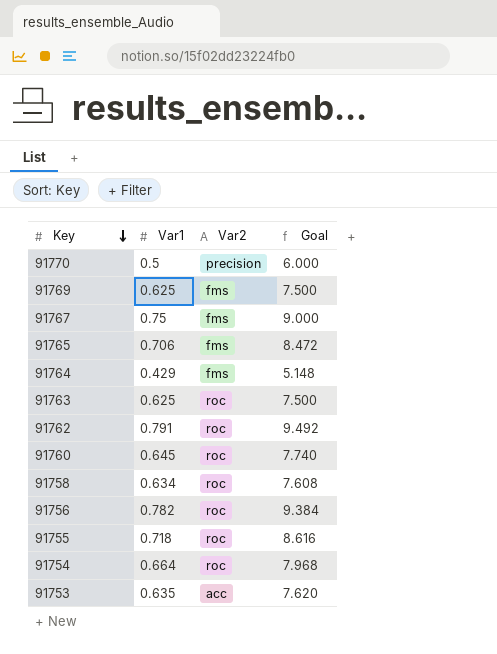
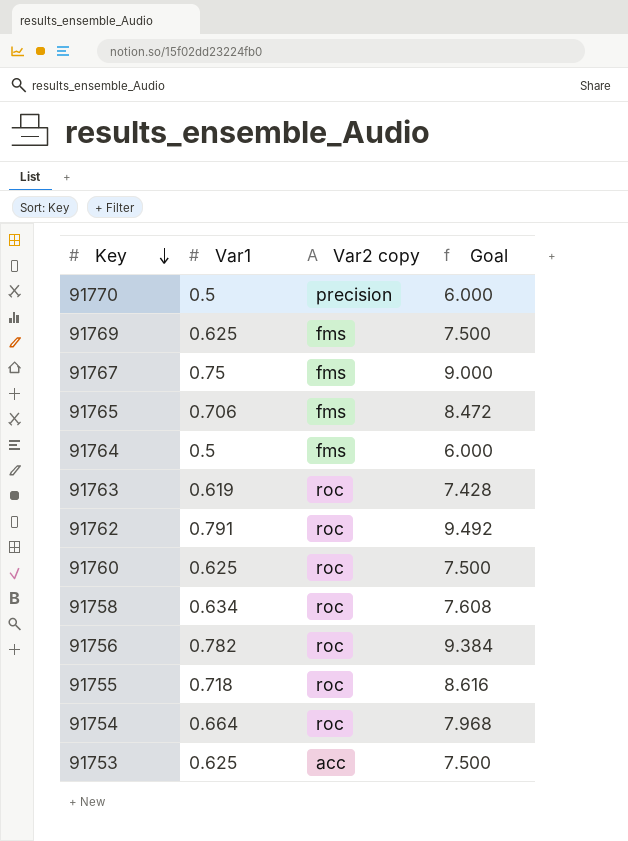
column name: Var2 -> Var2 copy
91764 | Var1: 0.429 -> 0.5
91764 | Goal: 5.148 -> 6.000
91763 | Var1: 0.625 -> 0.619
91763 | Goal: 7.500 -> 7.428
91760 | Var1: 0.645 -> 0.625
91760 | Goal: 7.740 -> 7.500
91753 | Var1: 0.635 -> 0.625
91753 | Goal: 7.620 -> 7.500

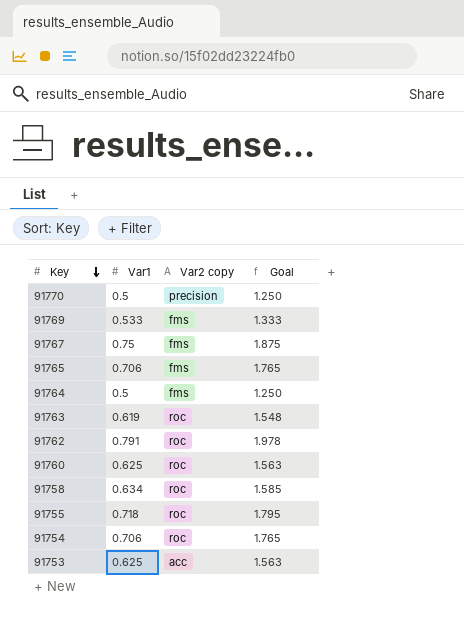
column Goal | formula: [Var1] * 12 -> [Var1] * 2.5
row 91756: 0.782 | roc | 9.384 -> none
91769 | Var1: 0.625 -> 0.533
91754 | Var1: 0.664 -> 0.706

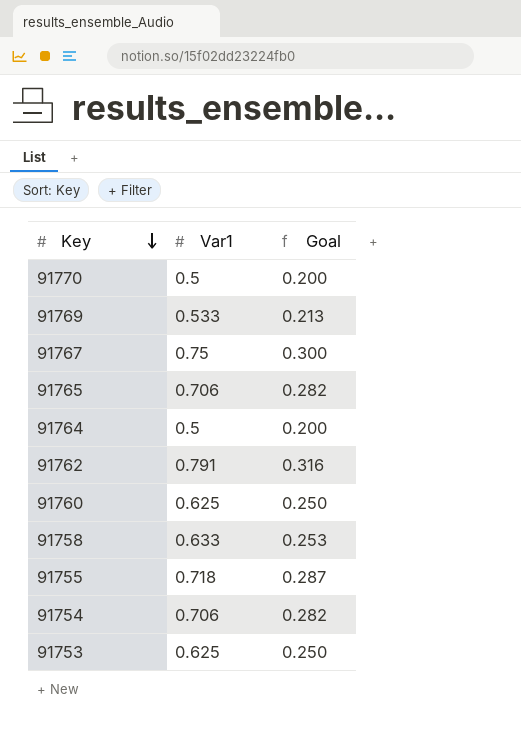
column Var2 copy | position: 3 -> none
column Goal | formula: [Var1] * 2.5 -> [Var1] * 0.4
row 91763: 0.619 | roc | 1.548 -> none
91758 | Var1: 0.634 -> 0.633

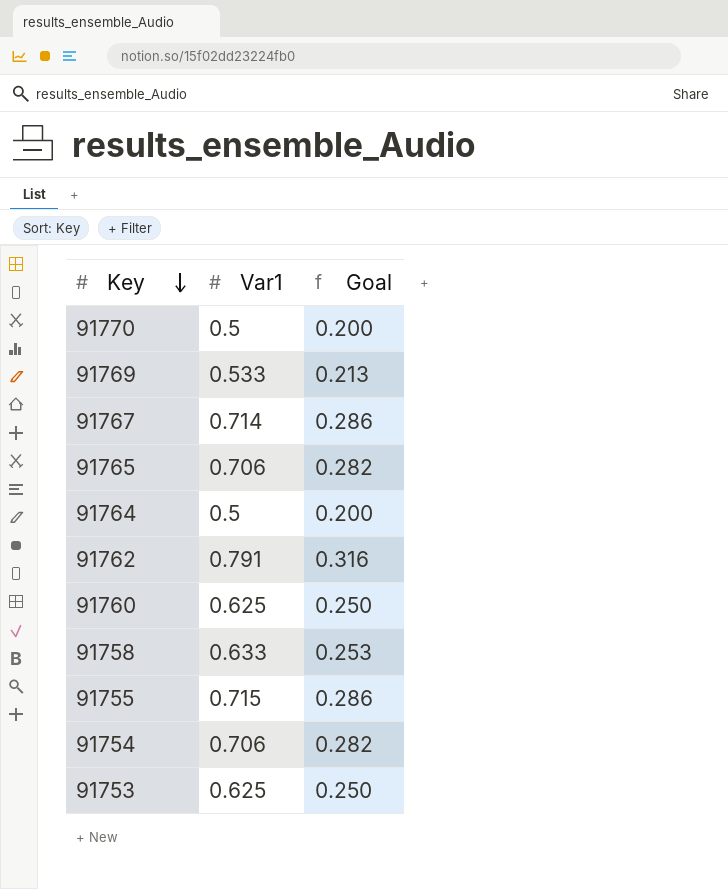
91767 | Var1: 0.75 -> 0.714
91767 | Goal: 0.300 -> 0.286
91755 | Var1: 0.718 -> 0.715
91755 | Goal: 0.287 -> 0.286

